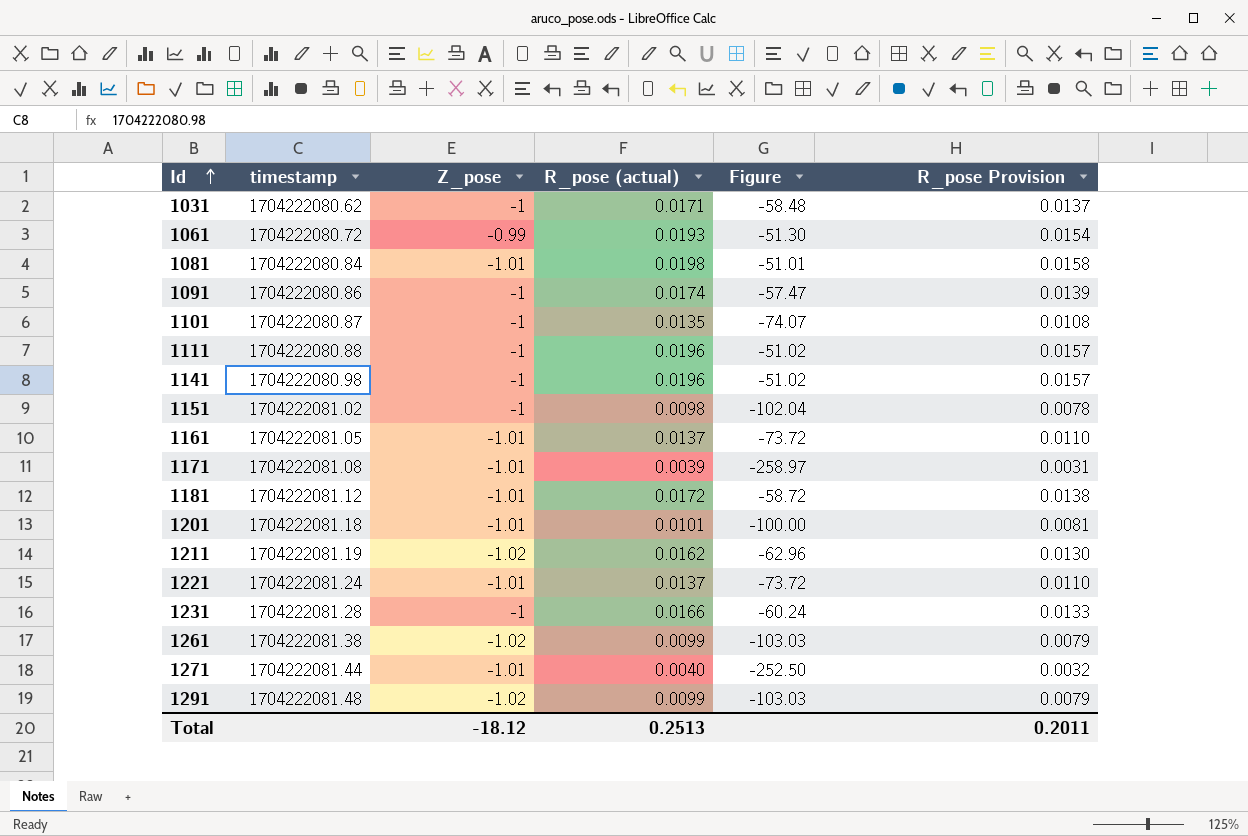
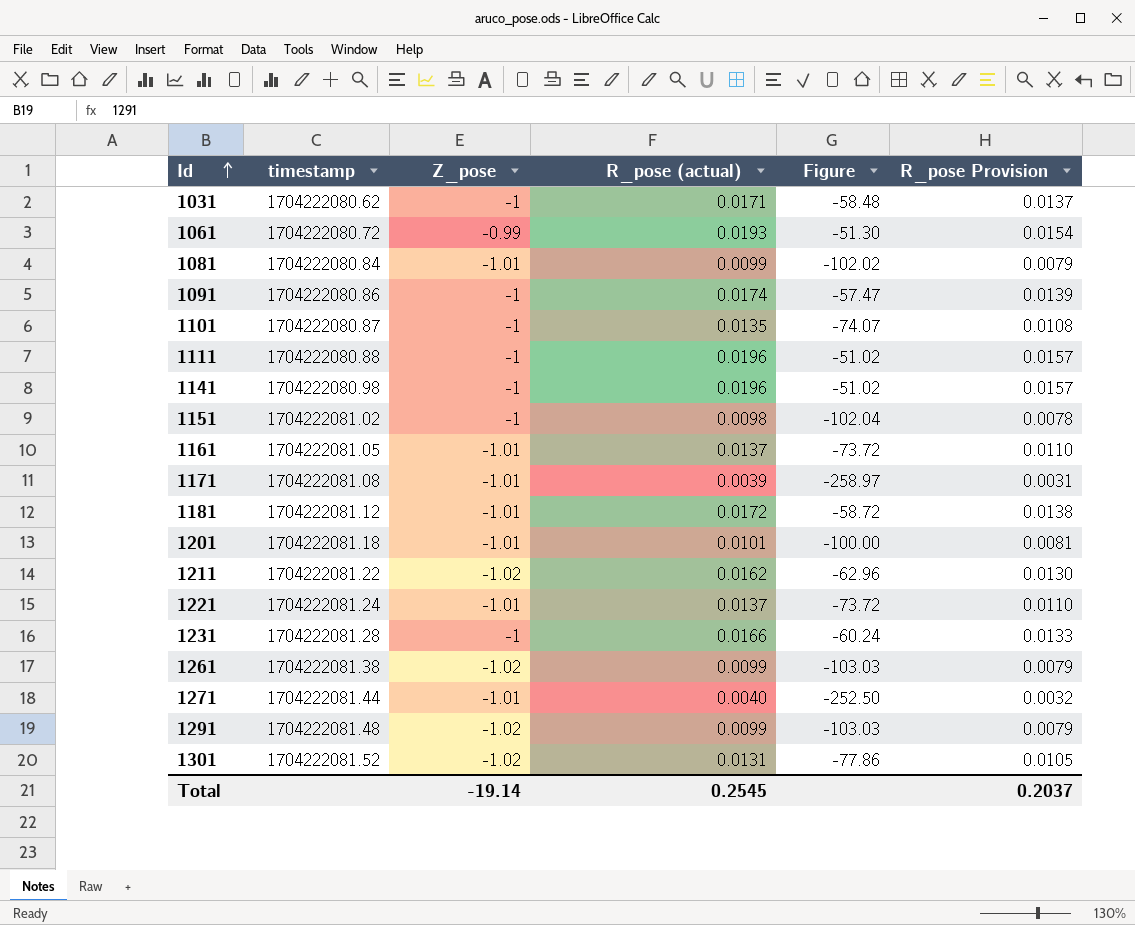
1081 | R_pose (actual): 0.0198 -> 0.0099
1081 | Figure: -51.01 -> -102.02
1081 | R_pose Provision: 0.0158 -> 0.0079
1211 | timestamp: 1704222081.19 -> 1704222081.22
row 1301: none -> 1704222081.52 | -1.02 | 0.0131 | -77.86 | 0.0105
Total | Z_pose: -18.12 -> -19.14
Total | R_pose (actual): 0.2513 -> 0.2545
Total | R_pose Provision: 0.2011 -> 0.2037

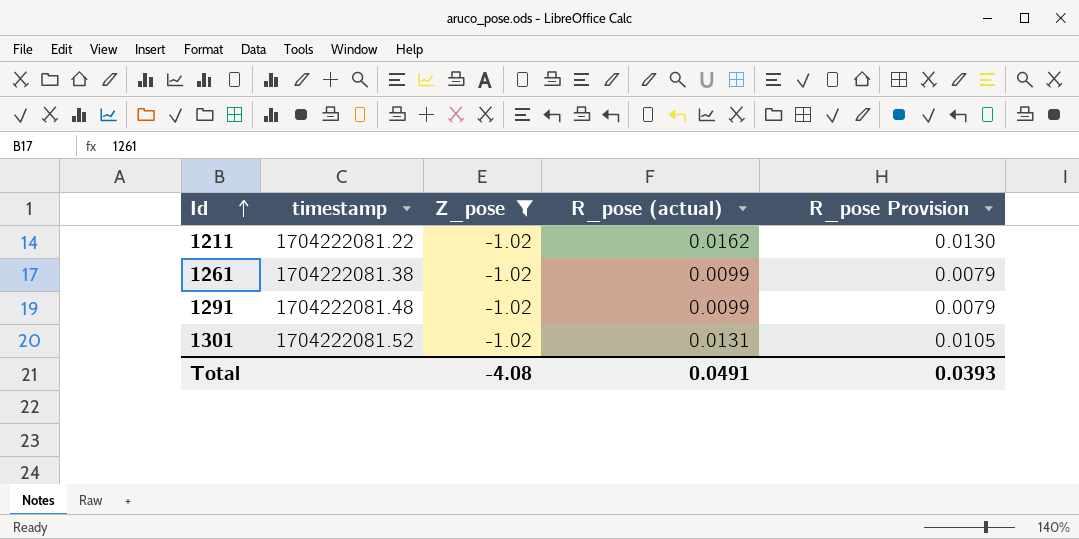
filter: none -> Z_pose = -1.02
column Figure | formula: [Z_pose] / [R_pose (actual)] -> none
Total | Z_pose: -19.14 -> -4.08
Total | R_pose (actual): 0.2545 -> 0.0491
Total | R_pose Provision: 0.2037 -> 0.0393

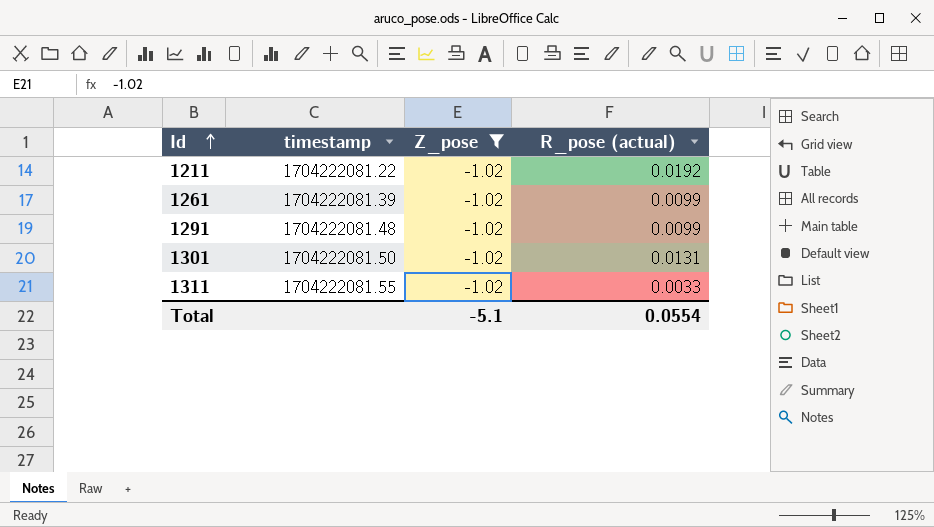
column R_pose Provision | formula: [R_pose (actual)] * 0.8 -> none
1211 | R_pose (actual): 0.0162 -> 0.0192
1261 | timestamp: 1704222081.38 -> 1704222081.39
1301 | timestamp: 1704222081.52 -> 1704222081.50
row 1311: none -> 1704222081.55 | -1.02 | 0.0033
Total | Z_pose: -4.08 -> -5.1
Total | R_pose (actual): 0.0491 -> 0.0554

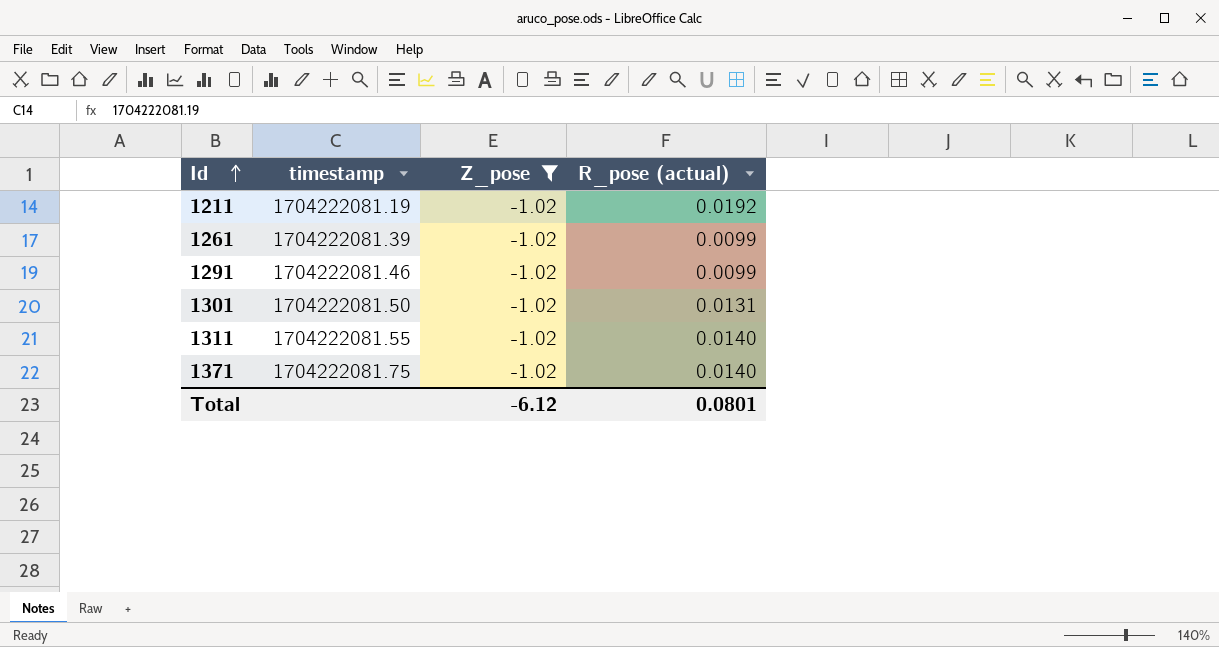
1211 | timestamp: 1704222081.22 -> 1704222081.19
1291 | timestamp: 1704222081.48 -> 1704222081.46
1311 | R_pose (actual): 0.0033 -> 0.0140
row 1371: none -> 1704222081.75 | -1.02 | 0.0140
Total | Z_pose: -5.1 -> -6.12
Total | R_pose (actual): 0.0554 -> 0.0801

